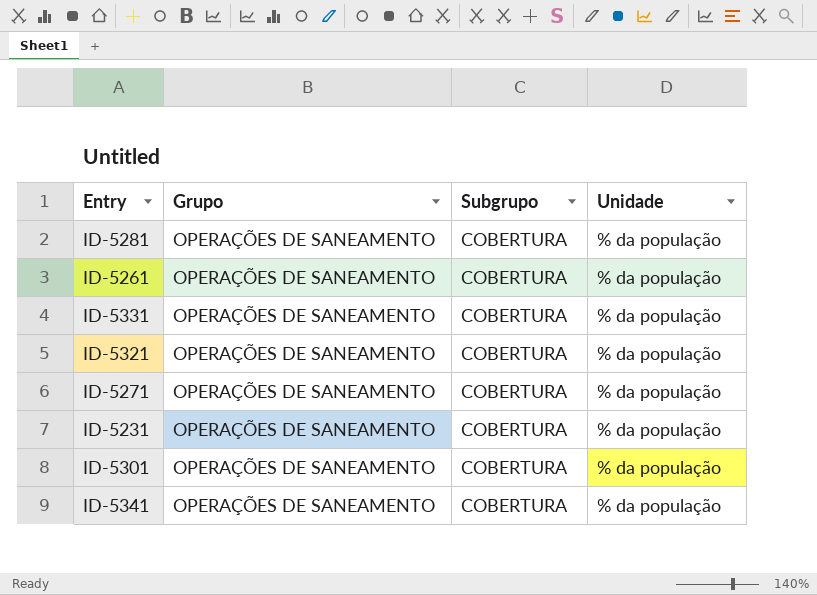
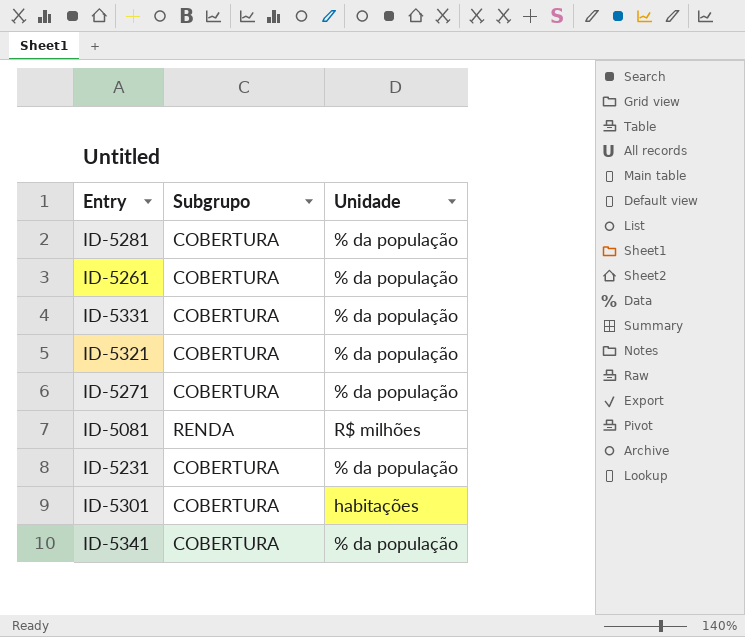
column Grupo | position: 2 -> none
row ID-5081: none -> RENDA | R$ milhões
ID-5301 | Unidade: % da população -> habitações

